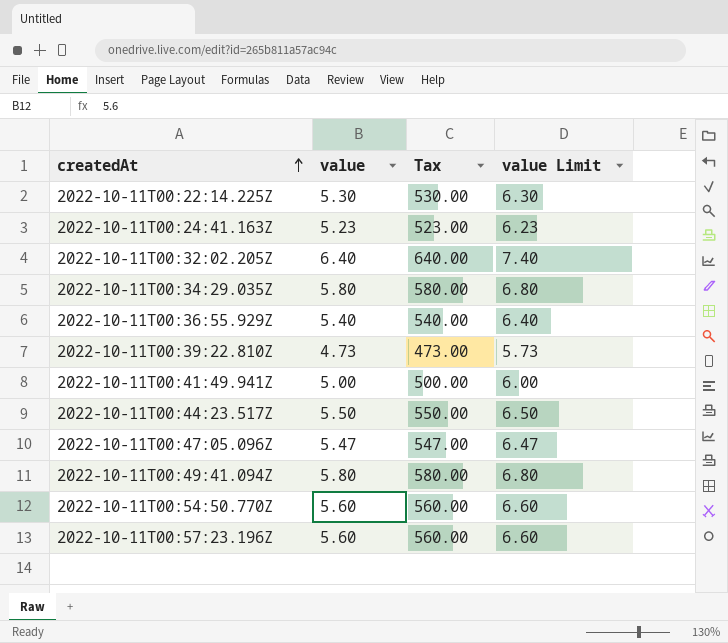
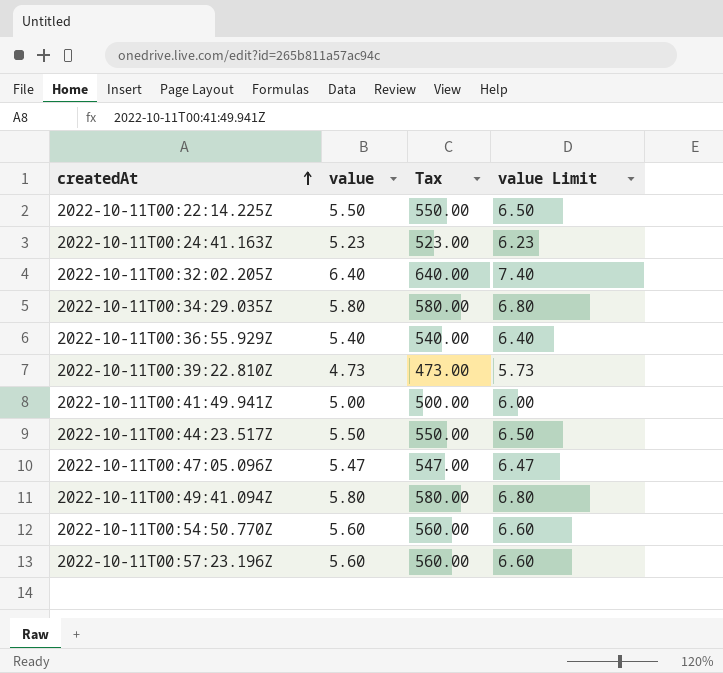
2022-10-11T00:22:14.225Z | value: 5.30 -> 5.50
2022-10-11T00:22:14.225Z | Tax: 530.00 -> 550.00
2022-10-11T00:22:14.225Z | value Limit: 6.30 -> 6.50

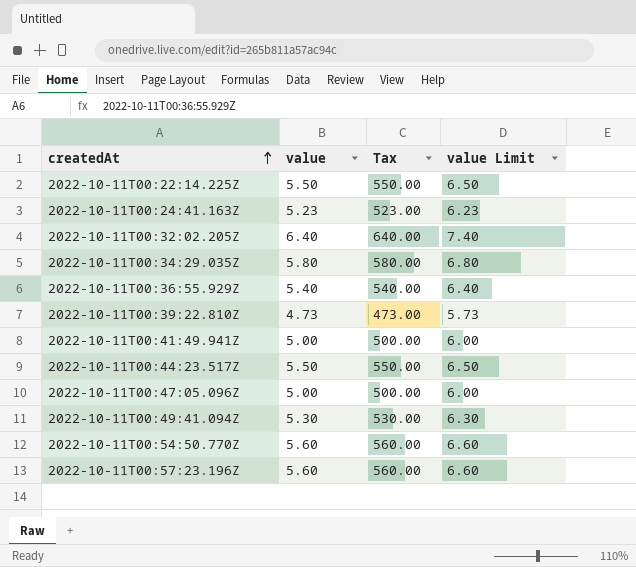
2022-10-11T00:47:05.096Z | value: 5.47 -> 5.00
2022-10-11T00:47:05.096Z | Tax: 547.00 -> 500.00
2022-10-11T00:47:05.096Z | value Limit: 6.47 -> 6.00
2022-10-11T00:49:41.094Z | value: 5.80 -> 5.30
2022-10-11T00:49:41.094Z | Tax: 580.00 -> 530.00
2022-10-11T00:49:41.094Z | value Limit: 6.80 -> 6.30

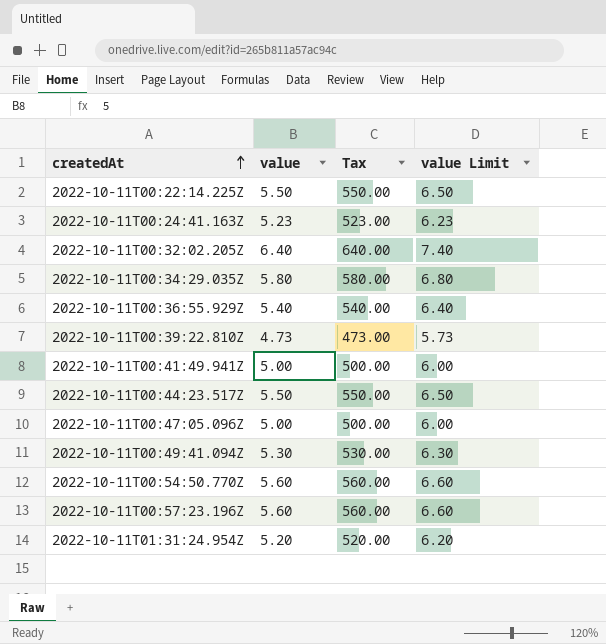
row 2022-10-11T01:31:24.954Z: none -> 5.20 | 520.00 | 6.20

